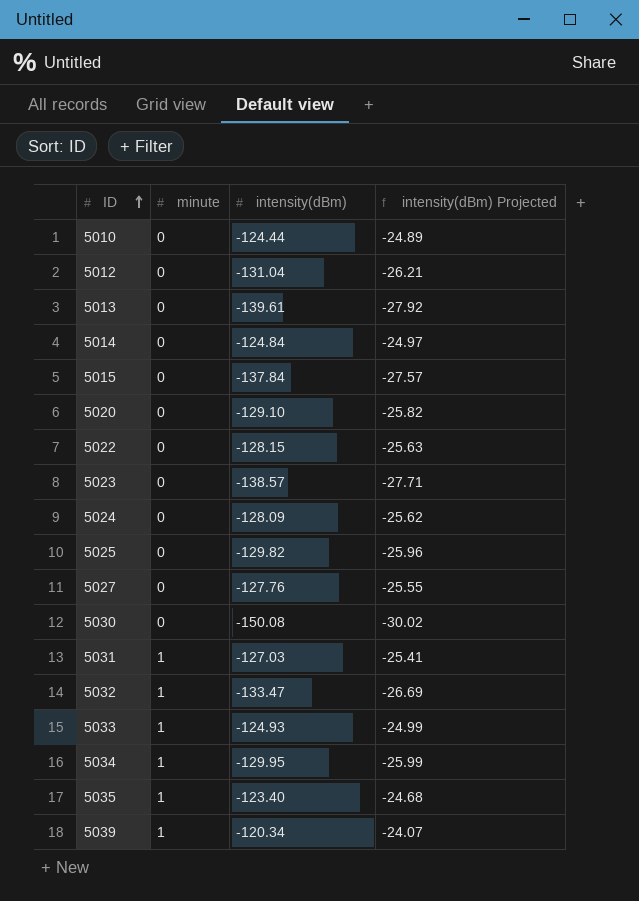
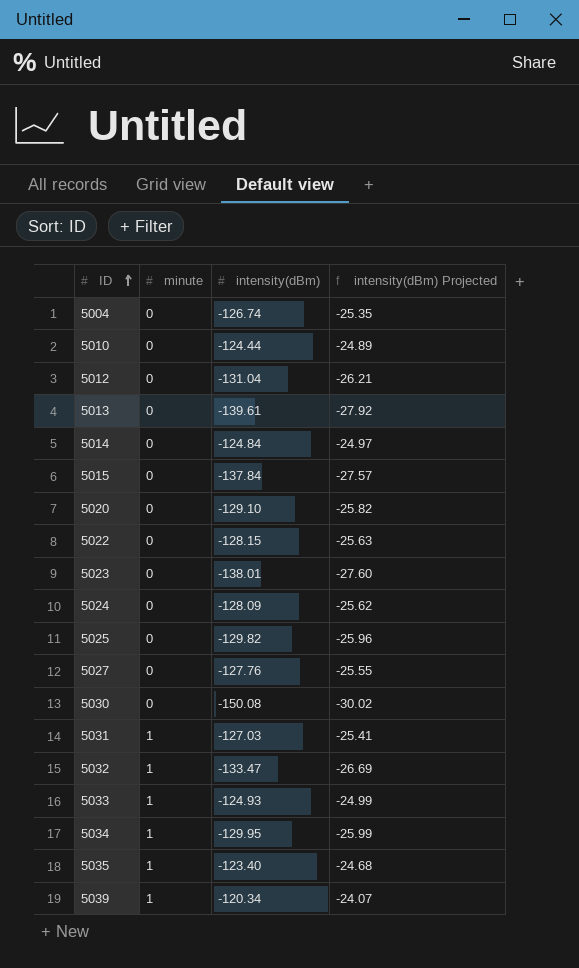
row 5004: none -> 0 | -126.74 | -25.35
5023 | intensity(dBm): -138.57 -> -138.01
5023 | intensity(dBm) Projected: -27.71 -> -27.60

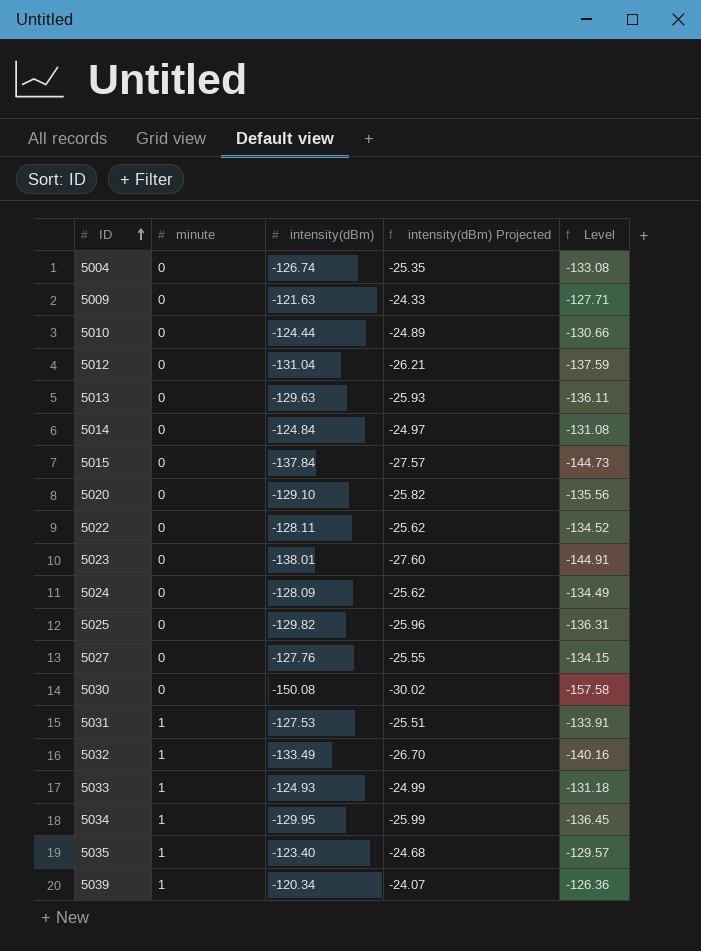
column Level | formula: none -> [intensity(dBm)] * 1.05
row 5009: none -> 0 | -121.63 | -24.33 | -127.71
5013 | intensity(dBm): -139.61 -> -129.63
5013 | intensity(dBm) Projected: -27.92 -> -25.93
5022 | intensity(dBm): -128.15 -> -128.11
5022 | intensity(dBm) Projected: -25.63 -> -25.62
5031 | intensity(dBm): -127.03 -> -127.53
5031 | intensity(dBm) Projected: -25.41 -> -25.51
5032 | intensity(dBm): -133.47 -> -133.49
5032 | intensity(dBm) Projected: -26.69 -> -26.70

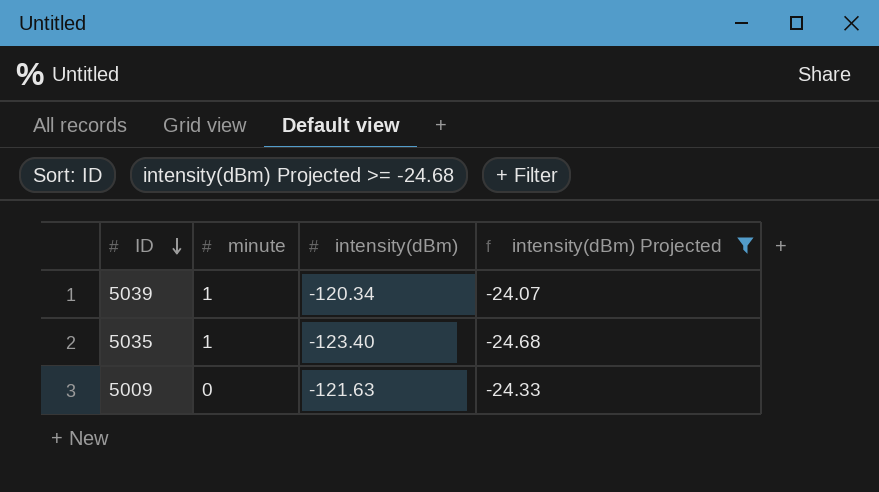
filter: none -> intensity(dBm) Projected >= -24.68
row order: ID ascending -> ID descending
column Level | formula: [intensity(dBm)] * 1.05 -> none

